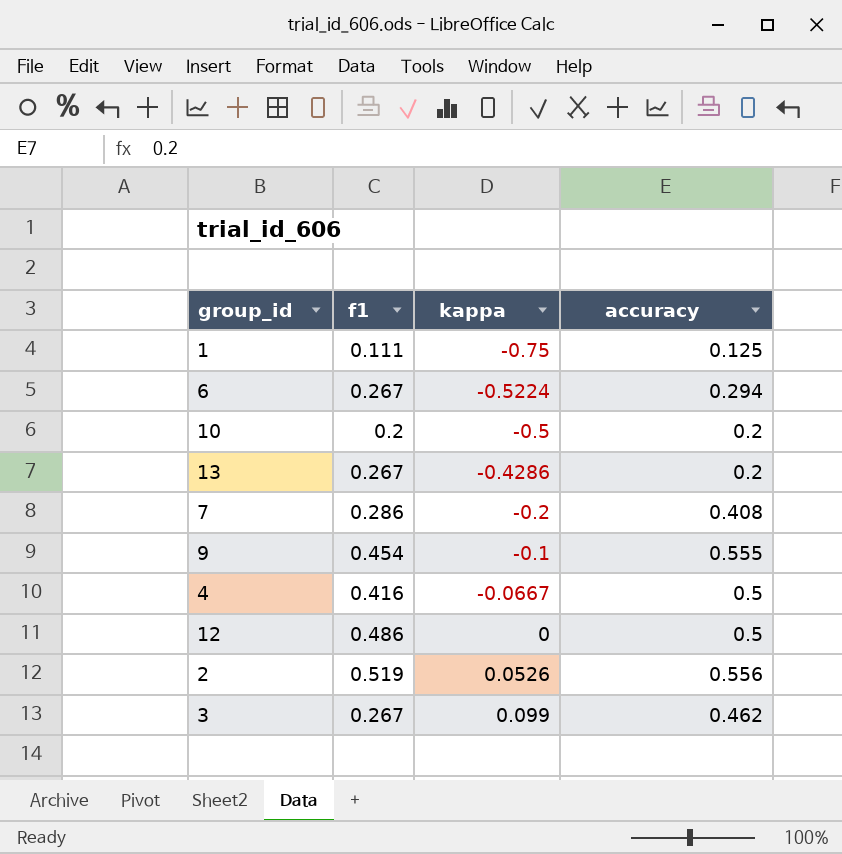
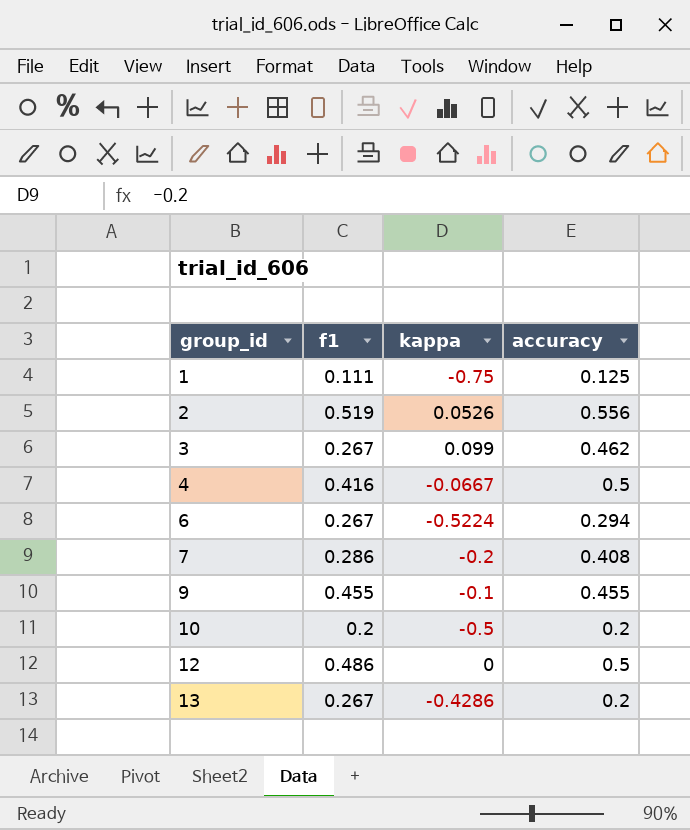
row order: kappa ascending -> group_id ascending
9 | f1: 0.454 -> 0.455
9 | accuracy: 0.555 -> 0.455

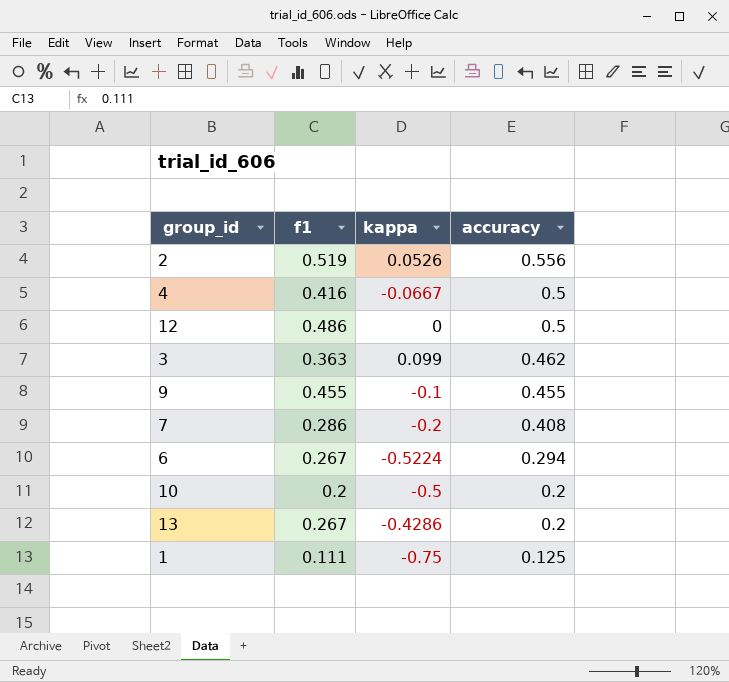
row order: group_id ascending -> accuracy descending
3 | f1: 0.267 -> 0.363

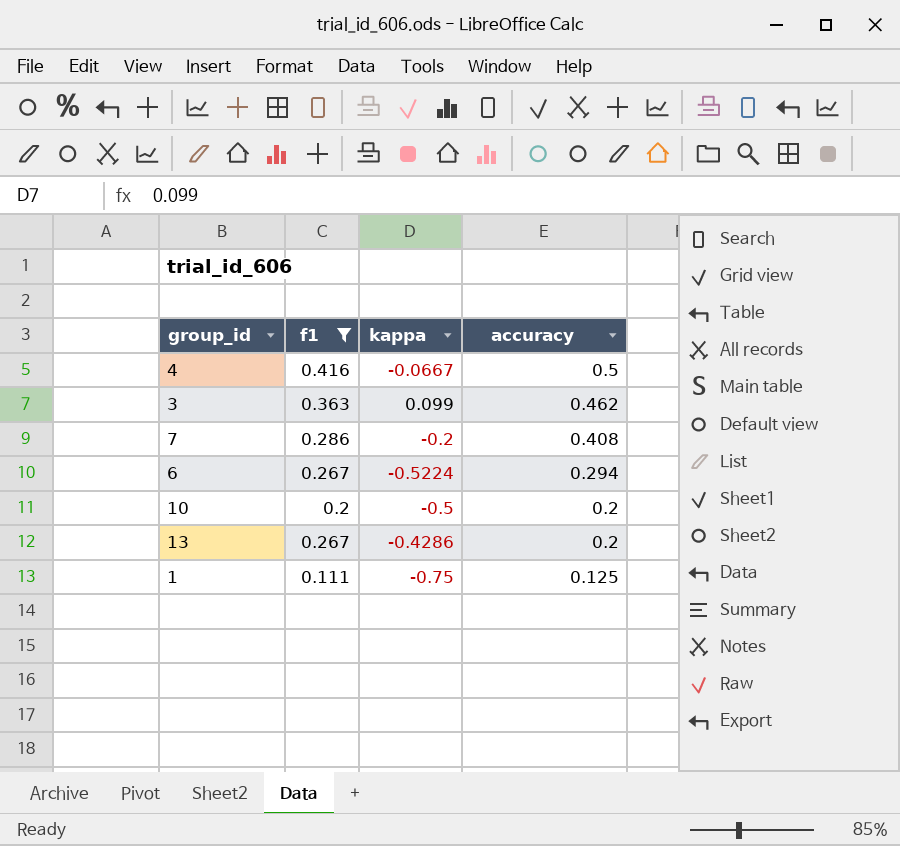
filter: none -> f1 <= 0.416

